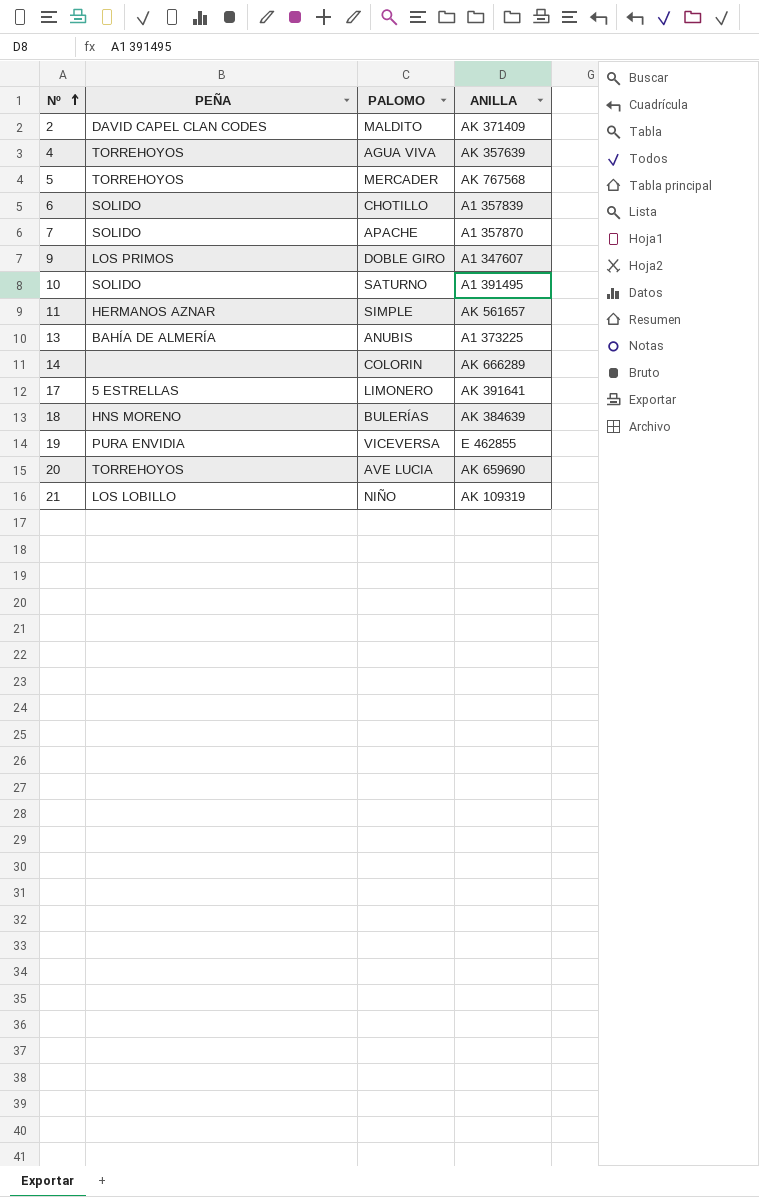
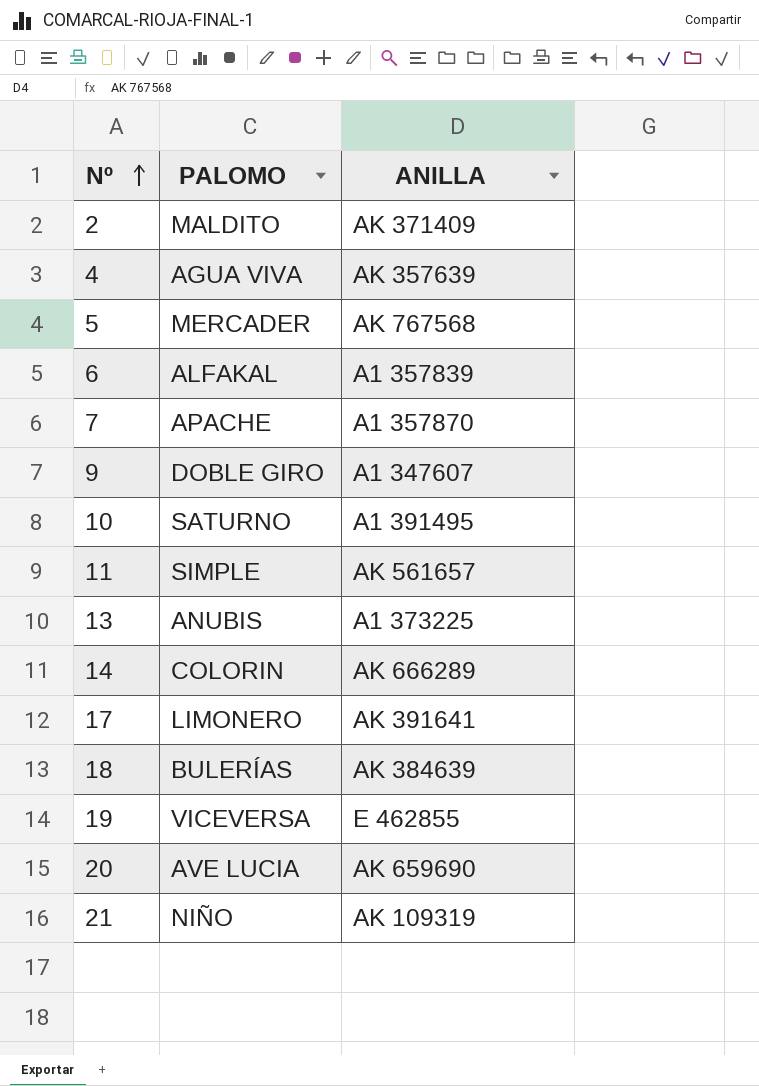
column PEÑA | position: 2 -> none
6 | PALOMO: CHOTILLO -> ALFAKAL

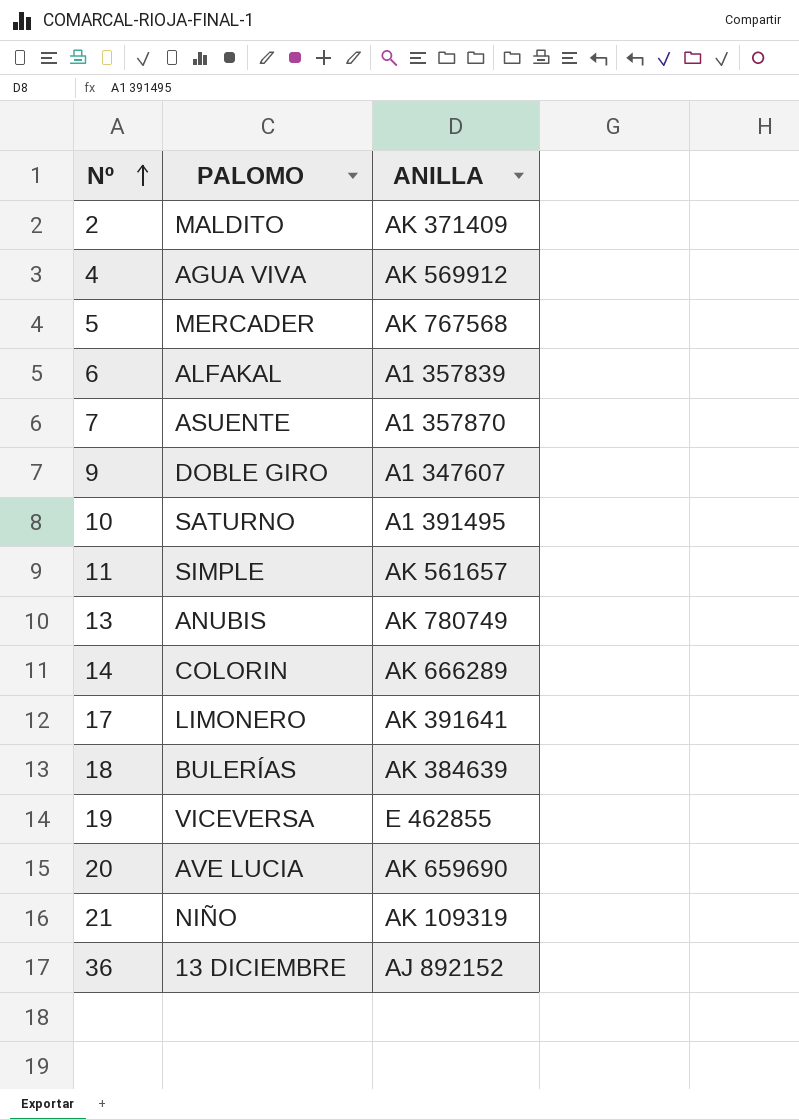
4 | ANILLA: AK 357639 -> AK 569912
7 | PALOMO: APACHE -> ASUENTE
13 | ANILLA: A1 373225 -> AK 780749
row 36: none -> 13 DICIEMBRE | AJ 892152

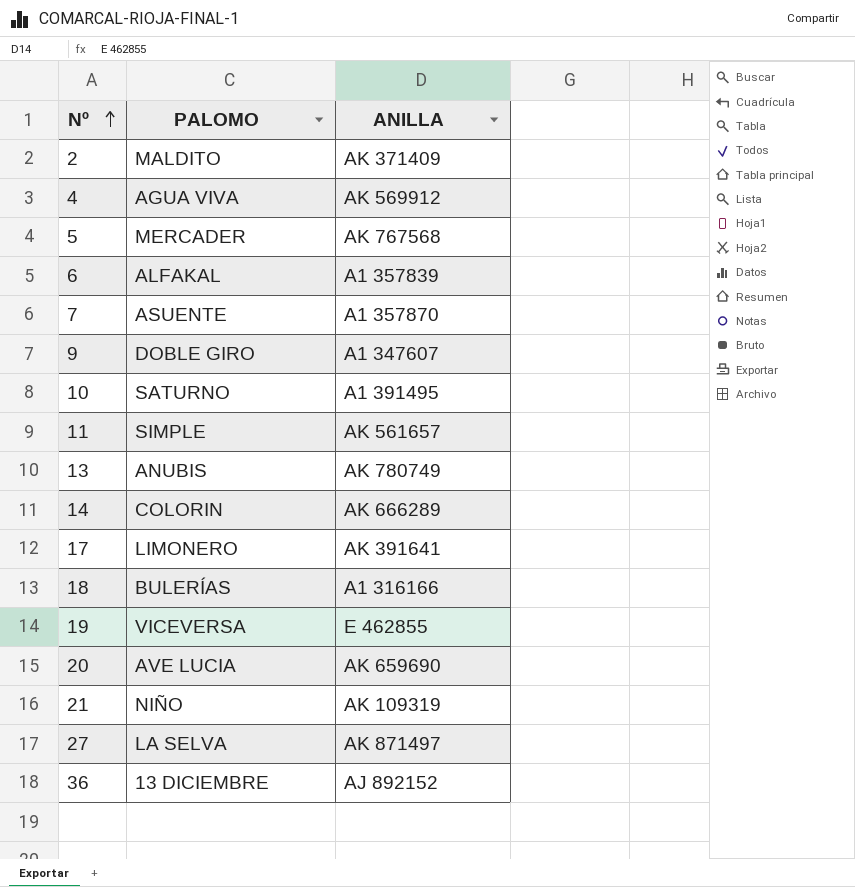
18 | ANILLA: AK 384639 -> A1 316166
row 27: none -> LA SELVA | AK 871497

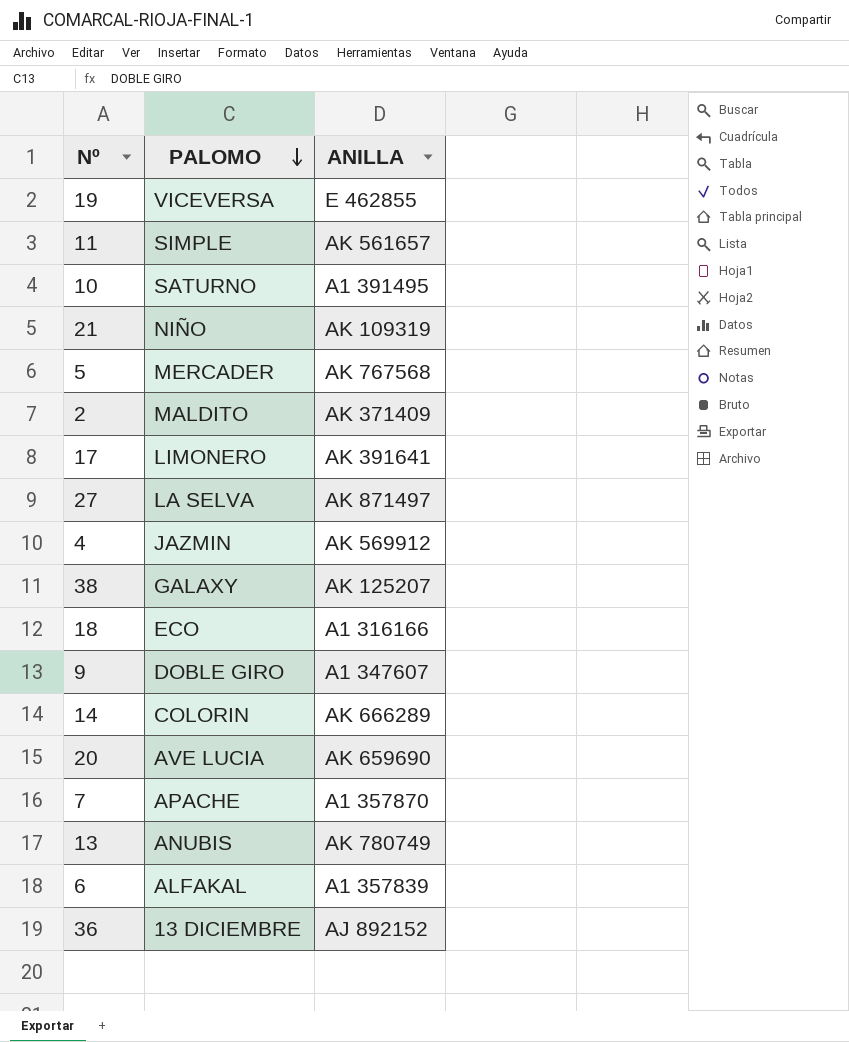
row order: Nº ascending -> PALOMO descending
4 | PALOMO: AGUA VIVA -> JAZMIN
row 38: none -> GALAXY | AK 125207
18 | PALOMO: BULERÍAS -> ECO
7 | PALOMO: ASUENTE -> APACHE

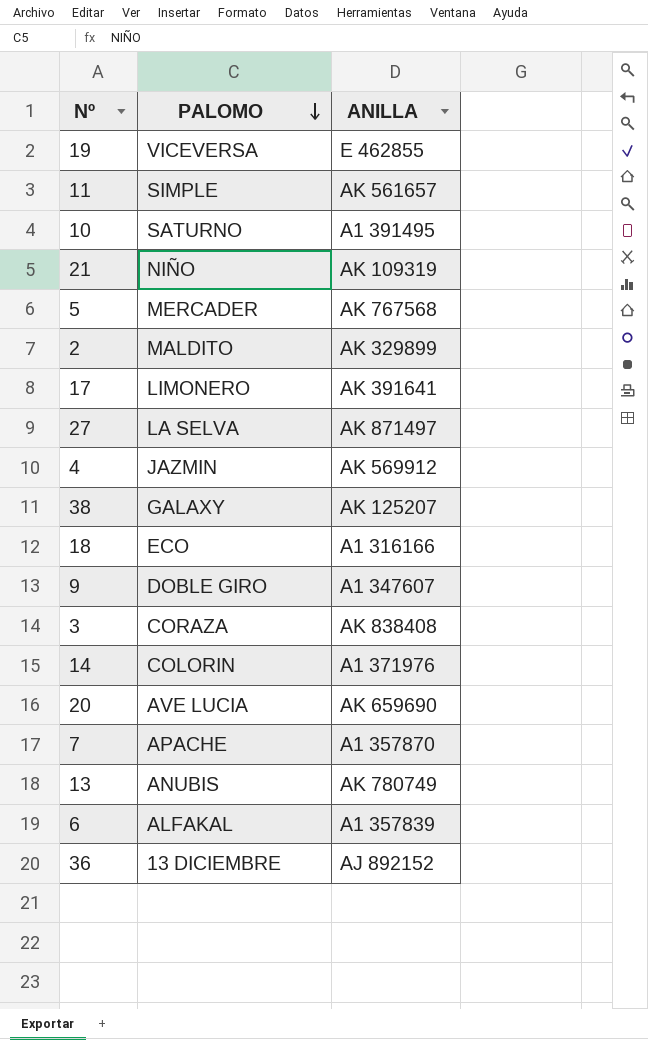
2 | ANILLA: AK 371409 -> AK 329899
row 3: none -> CORAZA | AK 838408
14 | ANILLA: AK 666289 -> A1 371976

